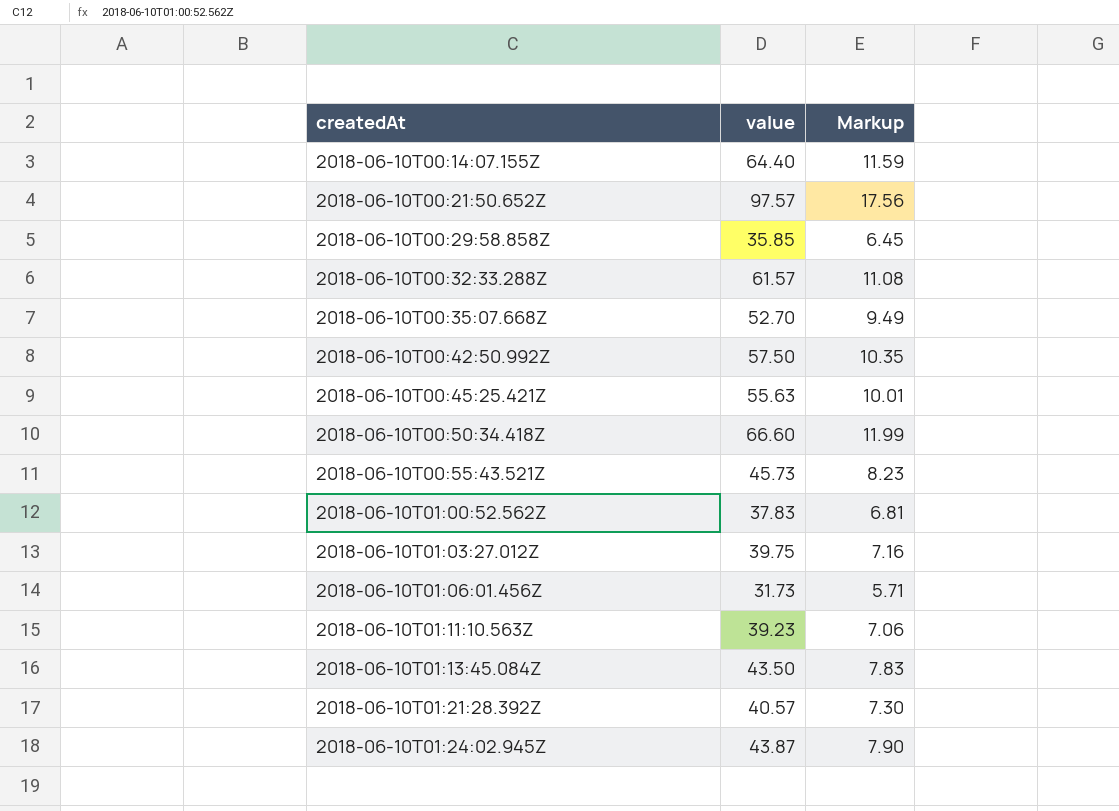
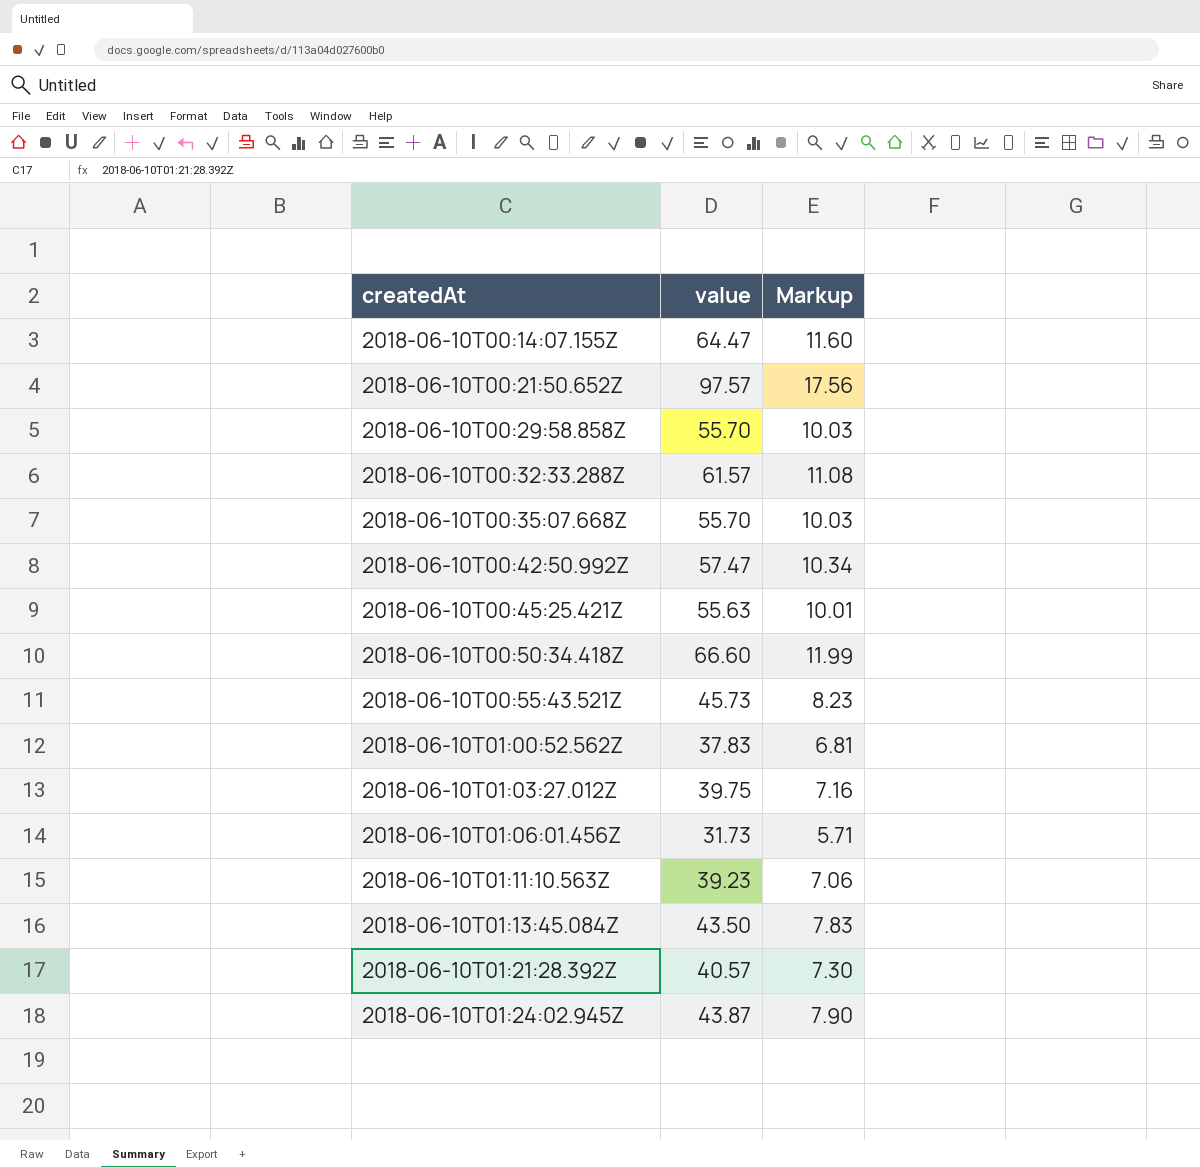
2018-06-10T00:14:07.155Z | value: 64.40 -> 64.47
2018-06-10T00:14:07.155Z | Markup: 11.59 -> 11.60
2018-06-10T00:29:58.858Z | value: 35.85 -> 55.70
2018-06-10T00:29:58.858Z | Markup: 6.45 -> 10.03
2018-06-10T00:35:07.668Z | value: 52.70 -> 55.70
2018-06-10T00:35:07.668Z | Markup: 9.49 -> 10.03
2018-06-10T00:42:50.992Z | value: 57.50 -> 57.47
2018-06-10T00:42:50.992Z | Markup: 10.35 -> 10.34

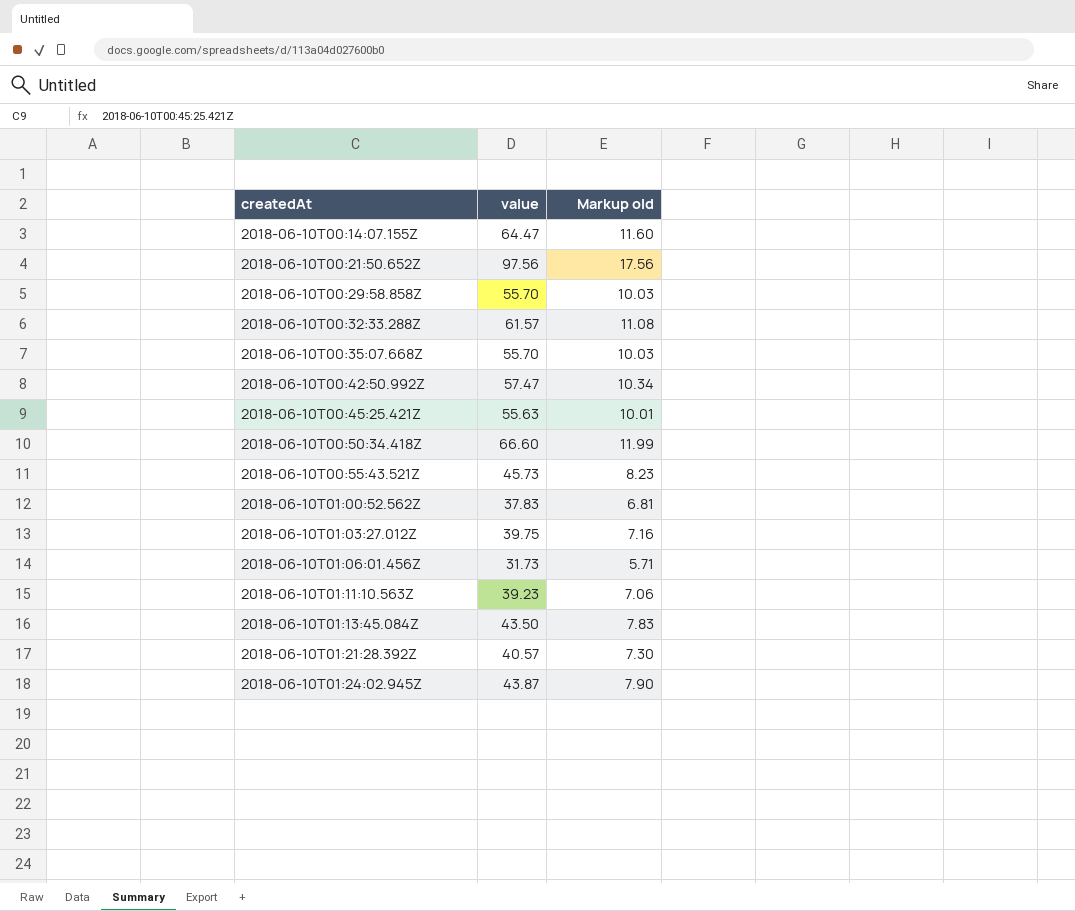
column name: Markup -> Markup old
2018-06-10T00:21:50.652Z | value: 97.57 -> 97.56

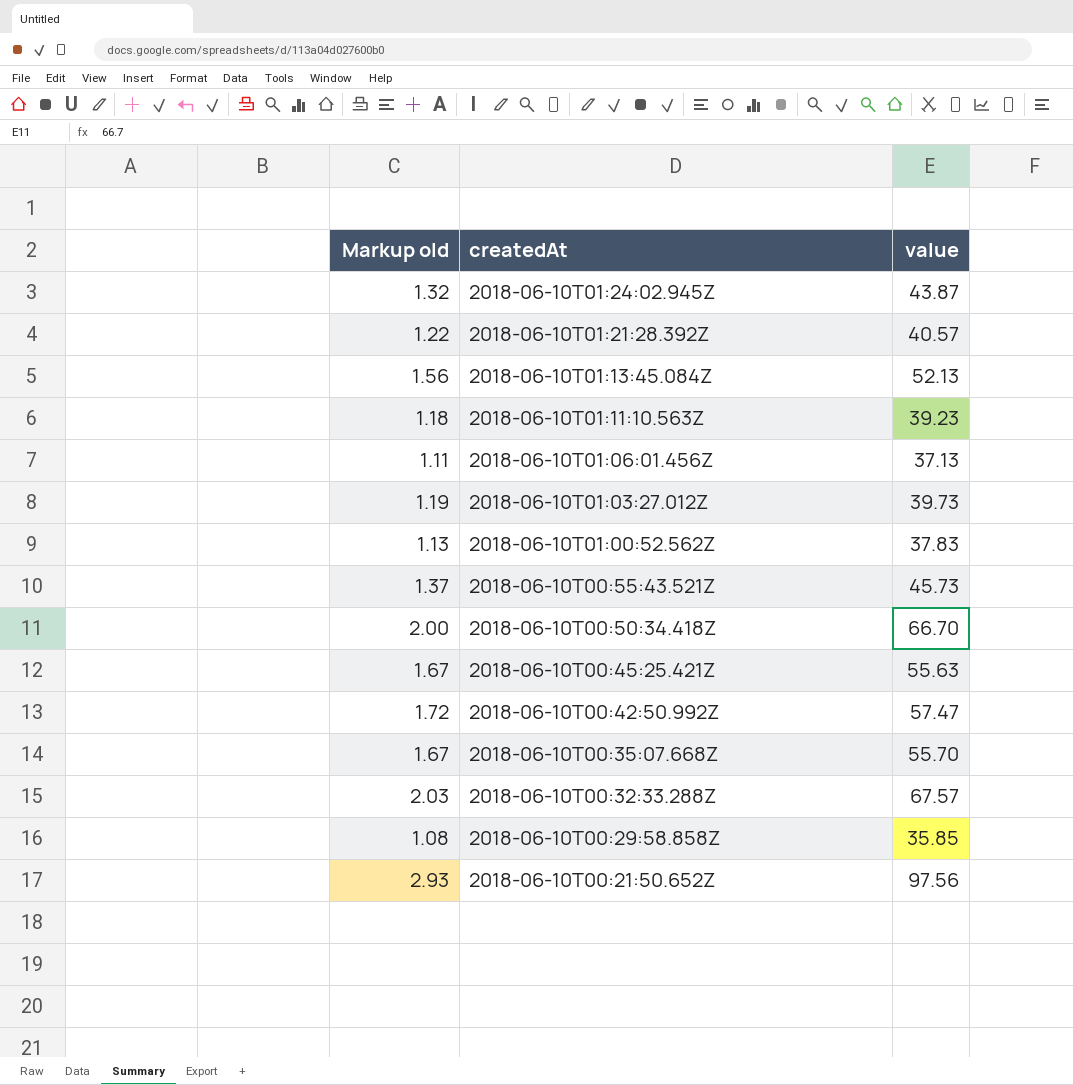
row order: createdAt ascending -> createdAt descending
column Markup old | formula: [value] * 0.18 -> [value] * 0.03
column Markup old | position: 3 -> 1
row 2018-06-10T00:14:07.155Z: 64.47 | 11.60 -> none
2018-06-10T01:13:45.084Z | value: 43.50 -> 52.13
2018-06-10T01:06:01.456Z | value: 31.73 -> 37.13
2018-06-10T01:03:27.012Z | value: 39.75 -> 39.73
2018-06-10T00:50:34.418Z | value: 66.60 -> 66.70
2018-06-10T00:32:33.288Z | value: 61.57 -> 67.57
2018-06-10T00:29:58.858Z | value: 55.70 -> 35.85

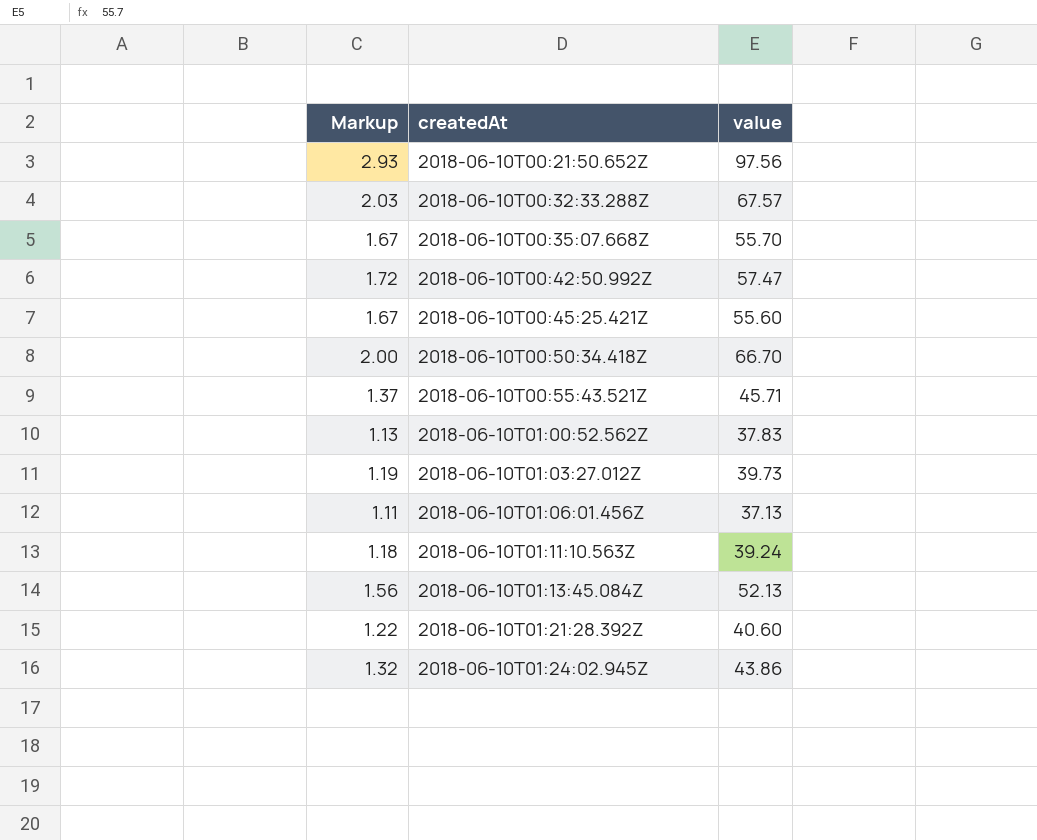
row order: createdAt descending -> createdAt ascending
column name: Markup old -> Markup
row 2018-06-10T00:29:58.858Z: 1.08 | 35.85 -> none
2018-06-10T00:45:25.421Z | value: 55.63 -> 55.60
2018-06-10T00:55:43.521Z | value: 45.73 -> 45.71
2018-06-10T01:11:10.563Z | value: 39.23 -> 39.24
2018-06-10T01:21:28.392Z | value: 40.57 -> 40.60
2018-06-10T01:24:02.945Z | value: 43.87 -> 43.86

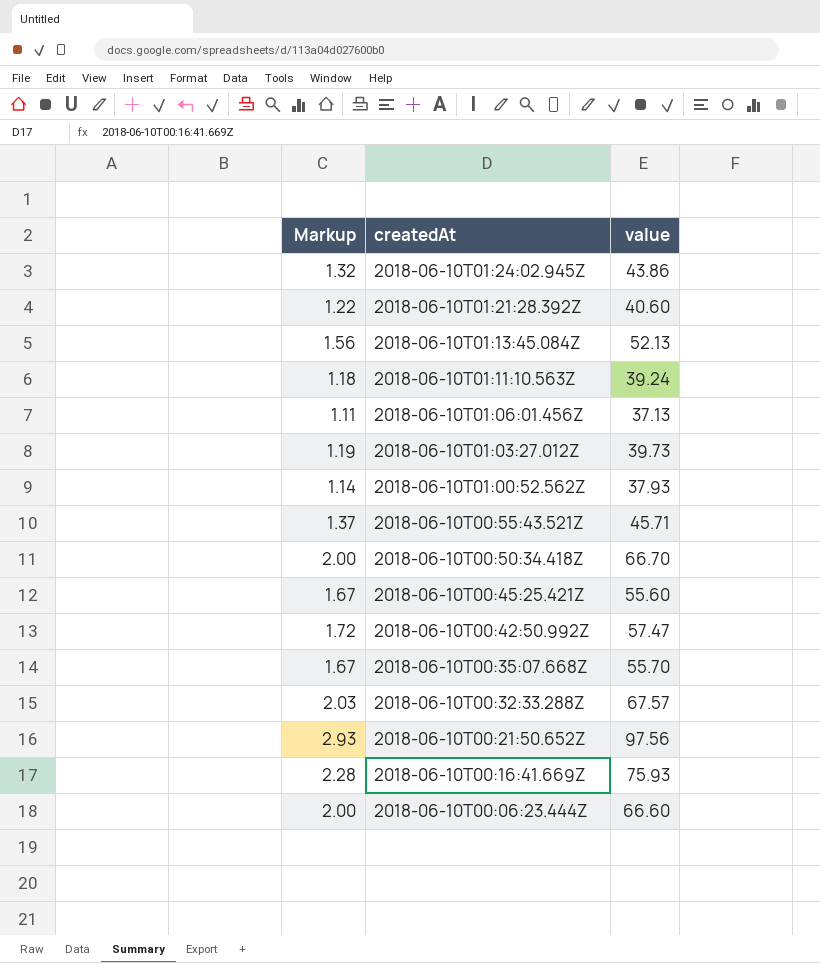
row order: createdAt ascending -> createdAt descending
2018-06-10T01:00:52.562Z | Markup: 1.13 -> 1.14
2018-06-10T01:00:52.562Z | value: 37.83 -> 37.93
row 2018-06-10T00:16:41.669Z: none -> 2.28 | 75.93
row 2018-06-10T00:06:23.444Z: none -> 2.00 | 66.60

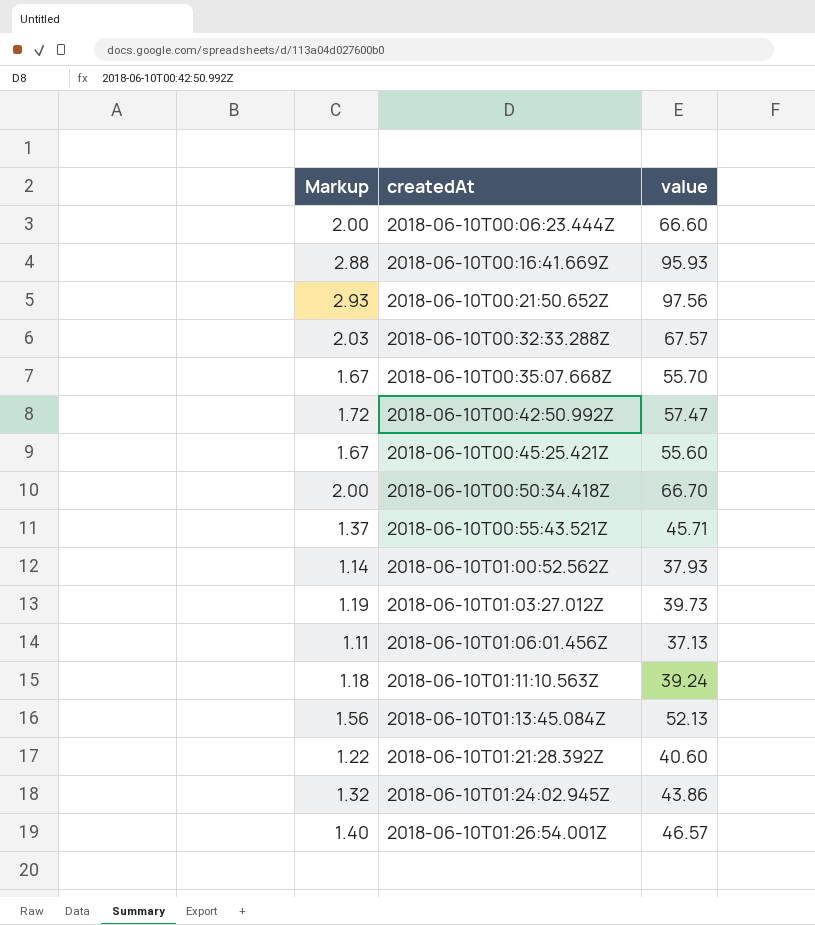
row order: createdAt descending -> createdAt ascending
2018-06-10T00:16:41.669Z | Markup: 2.28 -> 2.88
2018-06-10T00:16:41.669Z | value: 75.93 -> 95.93
row 2018-06-10T01:26:54.001Z: none -> 1.40 | 46.57

